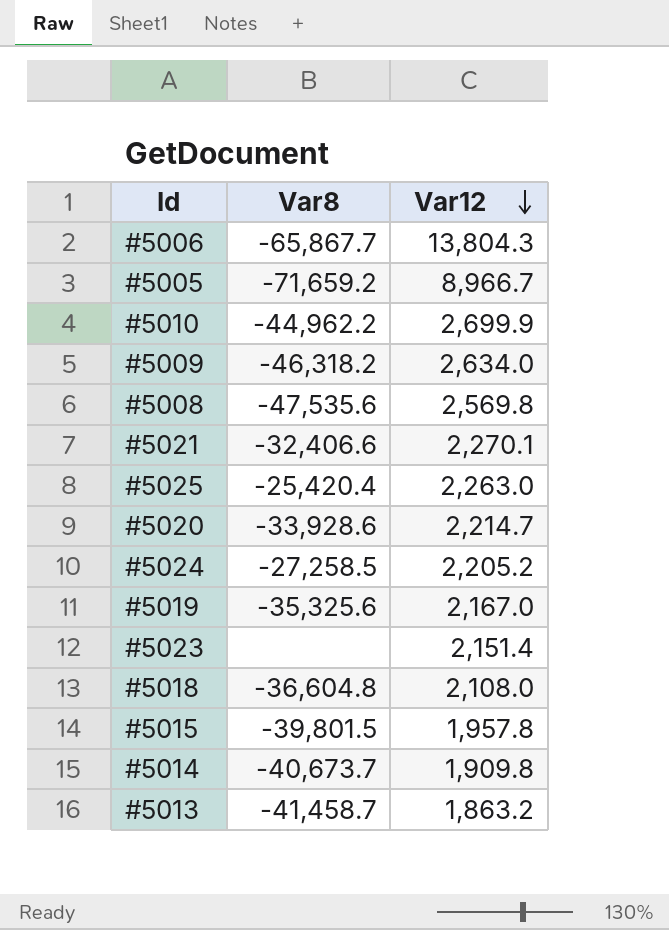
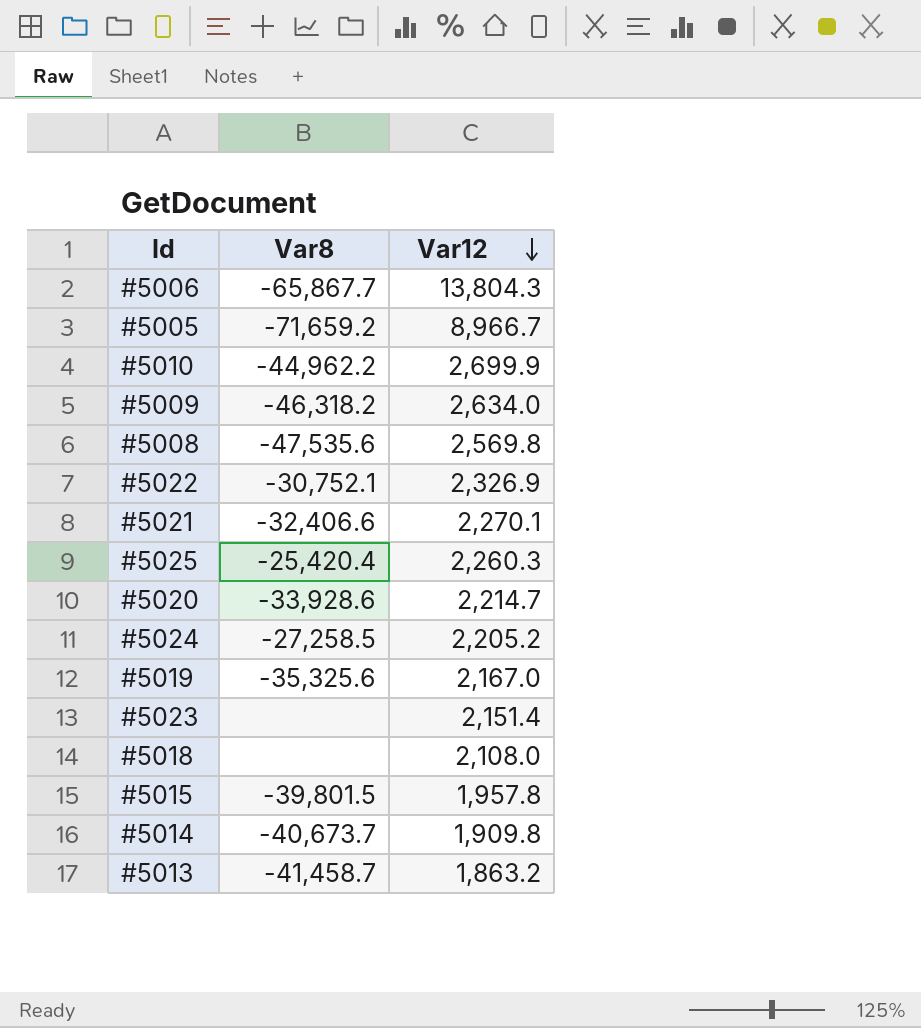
row #5022: none -> -30,752.1 | 2,326.9
#5025 | Var12: 2,263.0 -> 2,260.3
#5018 | Var8: -36,604.8 -> none

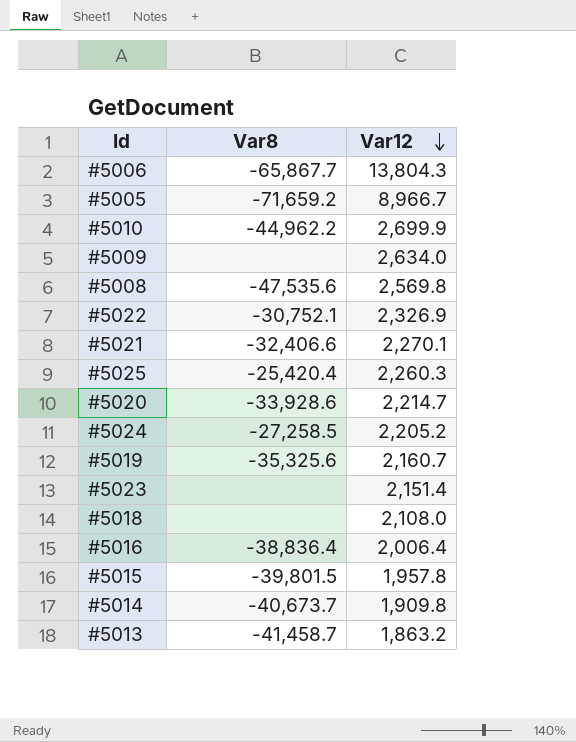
#5009 | Var8: -46,318.2 -> none
#5019 | Var12: 2,167.0 -> 2,160.7
row #5016: none -> -38,836.4 | 2,006.4

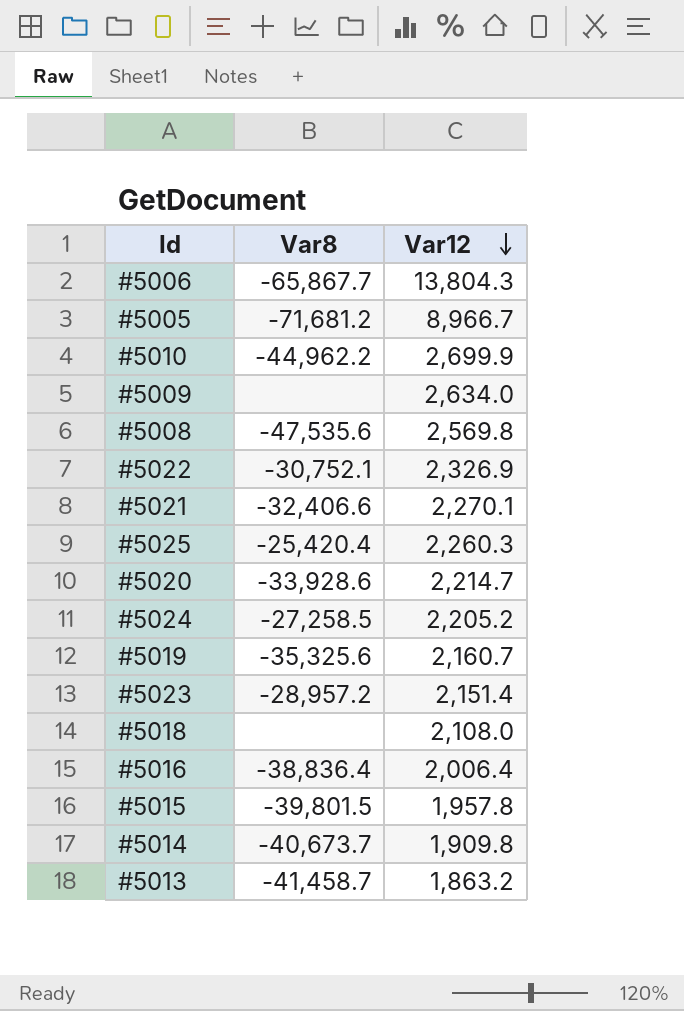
#5005 | Var8: -71,659.2 -> -71,681.2
#5023 | Var8: none -> -28,957.2

